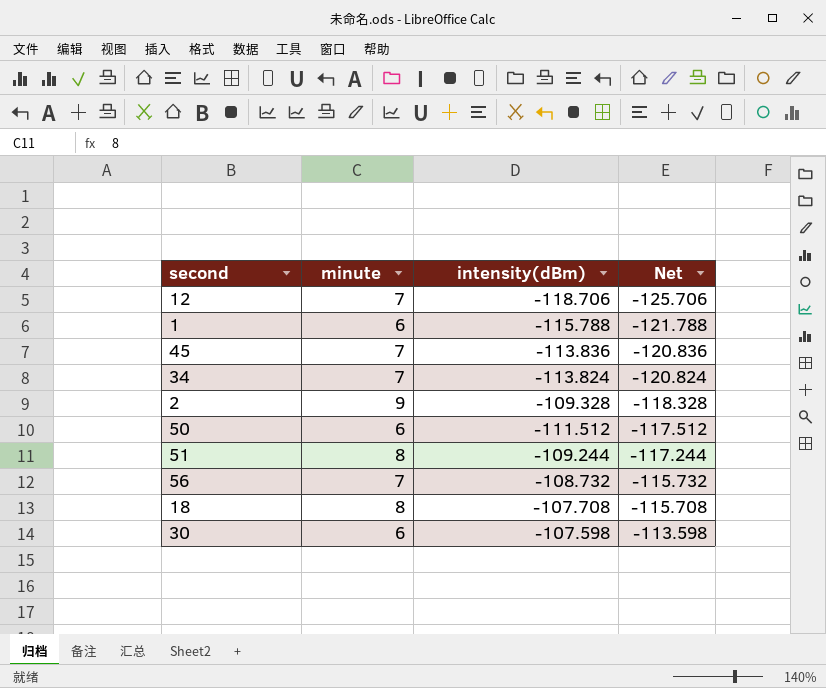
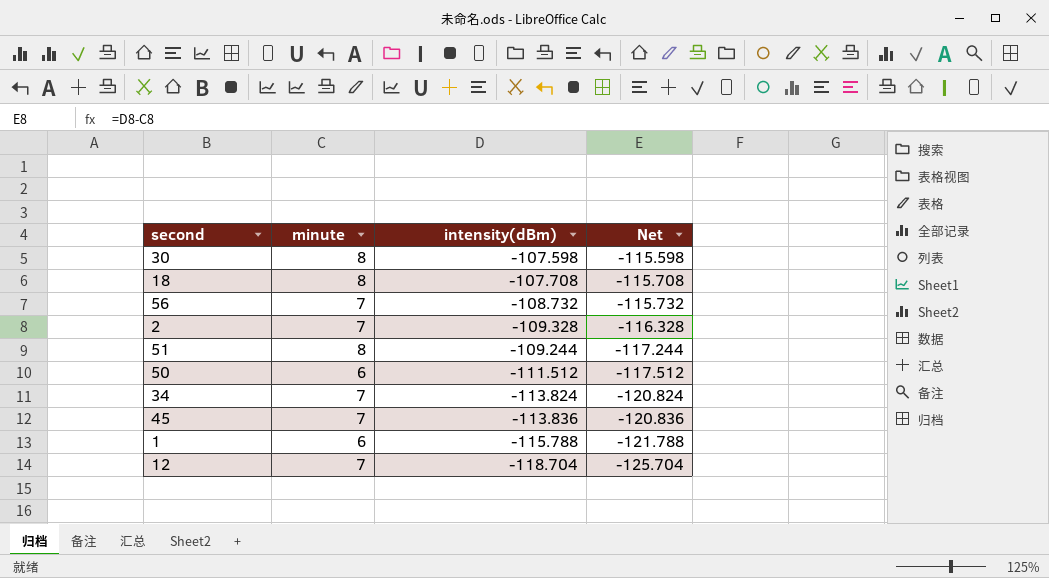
row order: Net ascending -> Net descending
30 | minute: 6 -> 8
30 | Net: -113.598 -> -115.598
2 | minute: 9 -> 7
2 | Net: -118.328 -> -116.328
12 | intensity(dBm): -118.706 -> -118.704
12 | Net: -125.706 -> -125.704

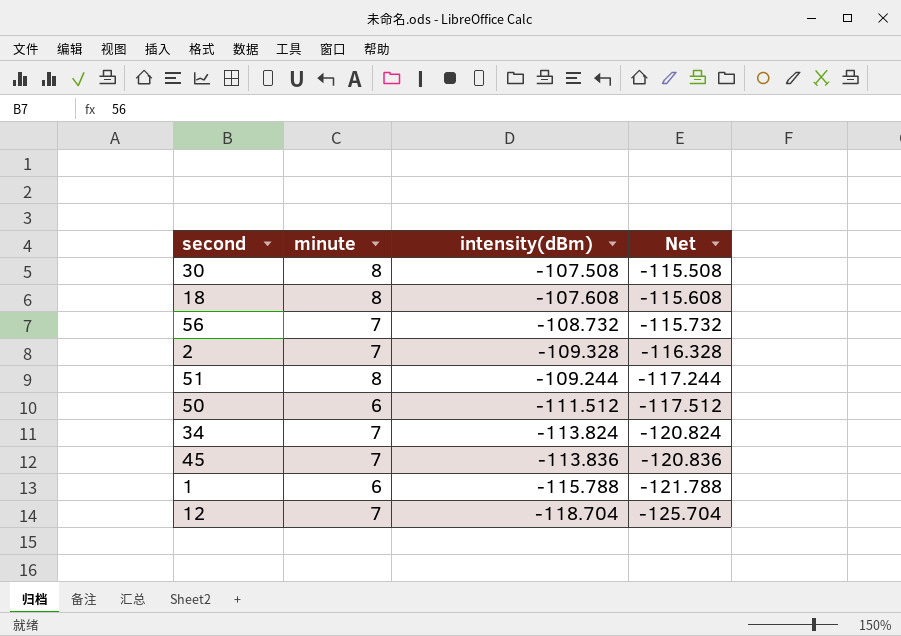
30 | intensity(dBm): -107.598 -> -107.508
30 | Net: -115.598 -> -115.508
18 | intensity(dBm): -107.708 -> -107.608
18 | Net: -115.708 -> -115.608

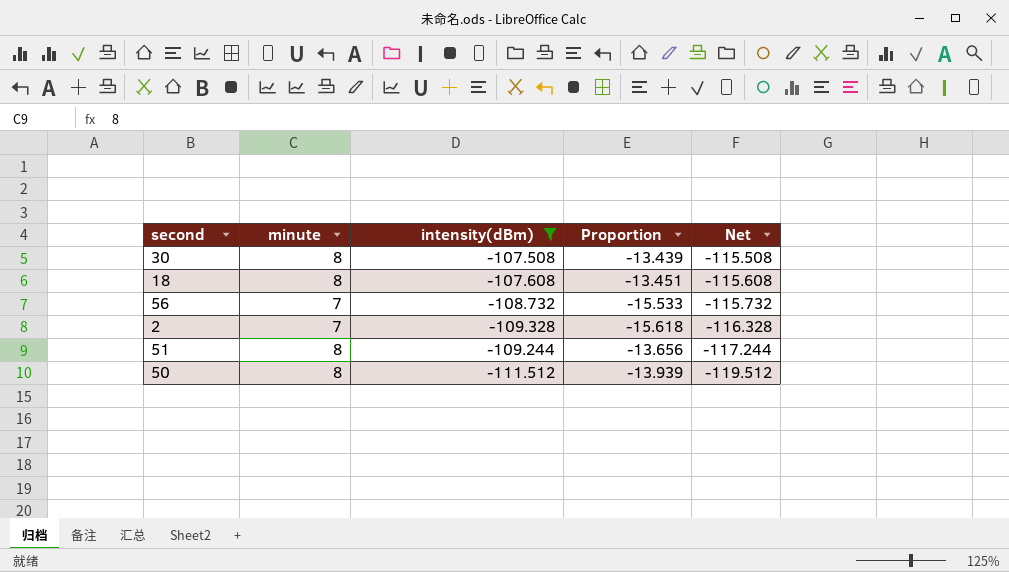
filter: none -> intensity(dBm) >= -111.512
column Proportion | formula: none -> [intensity(dBm)] / [minute]
50 | minute: 6 -> 8
50 | Net: -117.512 -> -119.512

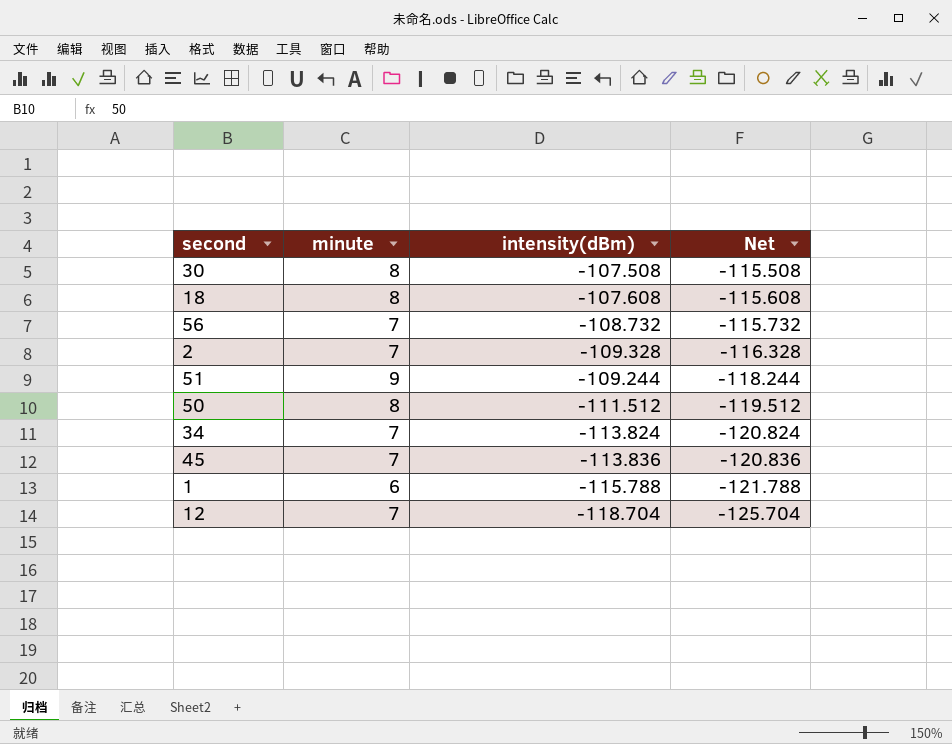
filter: intensity(dBm) >= -111.512 -> none
column Proportion | formula: [intensity(dBm)] / [minute] -> none
51 | minute: 8 -> 9
51 | Net: -117.244 -> -118.244

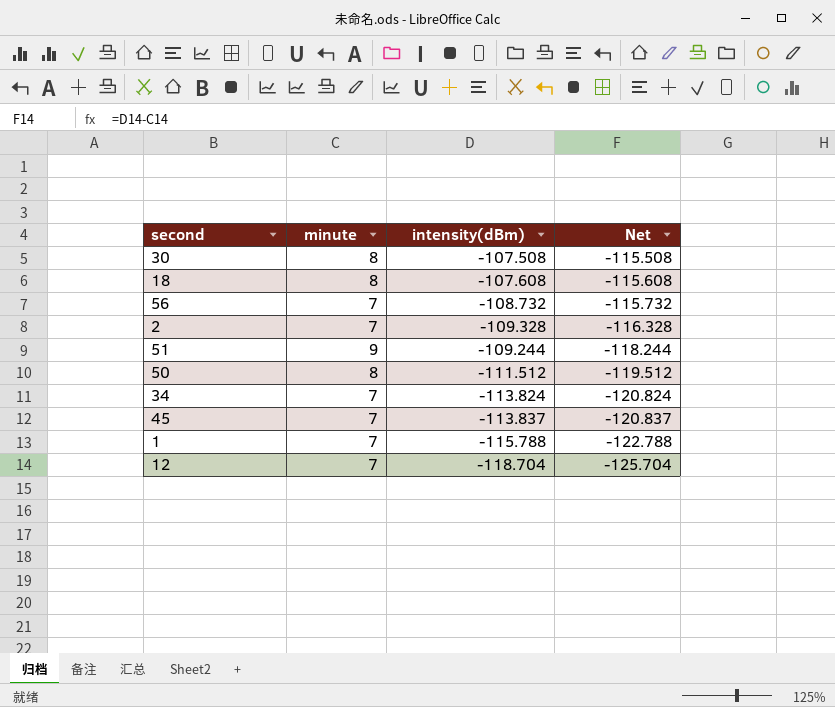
45 | intensity(dBm): -113.836 -> -113.837
45 | Net: -120.836 -> -120.837
1 | minute: 6 -> 7
1 | Net: -121.788 -> -122.788

